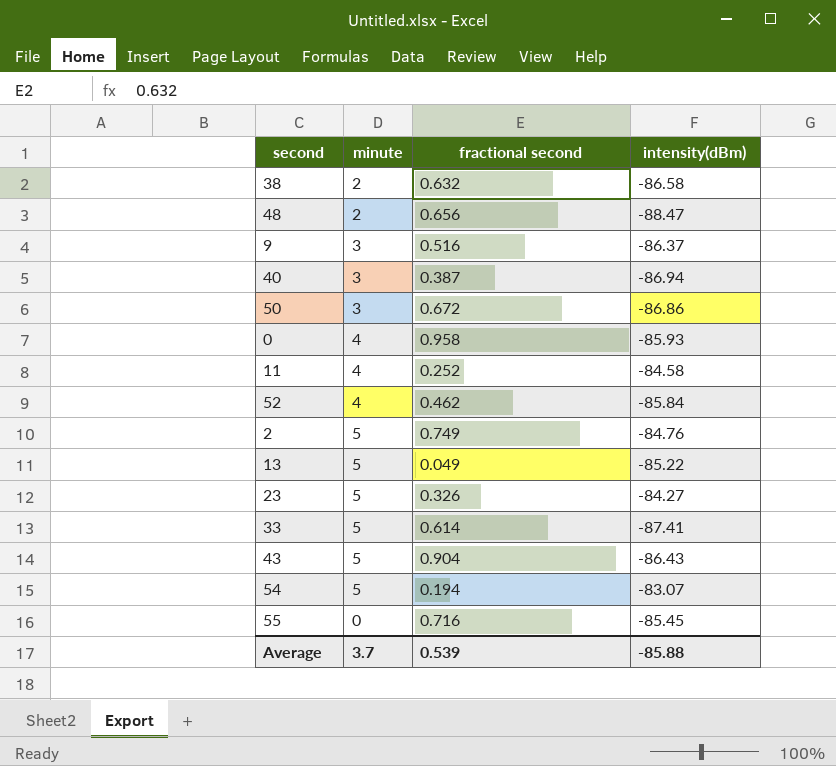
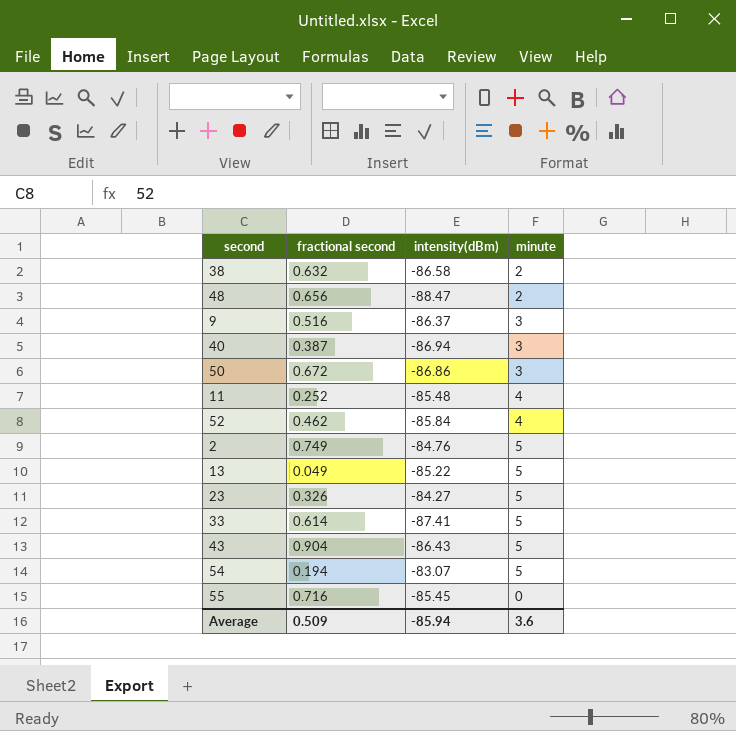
column minute | position: 2 -> 4
row 0: 4 | 0.958 | -85.93 -> none
11 | intensity(dBm): -84.58 -> -85.48
Average | fractional second: 0.539 -> 0.509
Average | intensity(dBm): -85.88 -> -85.94
Average | minute: 3.7 -> 3.6

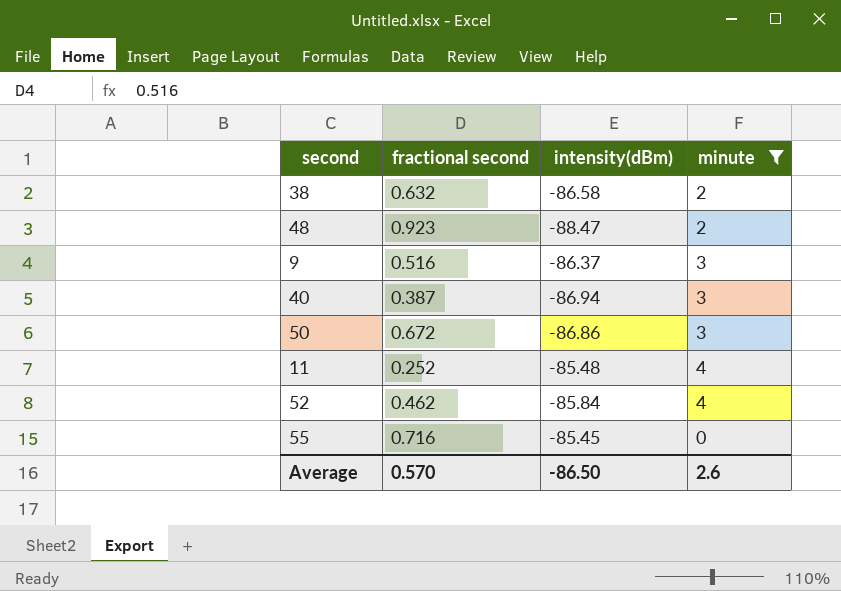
filter: none -> minute != 5
48 | fractional second: 0.656 -> 0.923
Average | fractional second: 0.509 -> 0.570
Average | intensity(dBm): -85.94 -> -86.50
Average | minute: 3.6 -> 2.6

